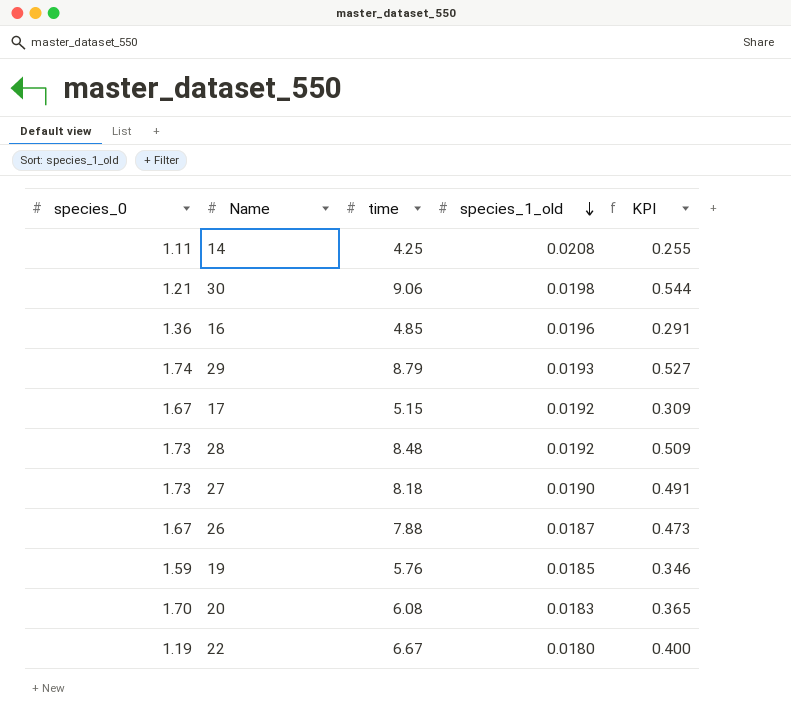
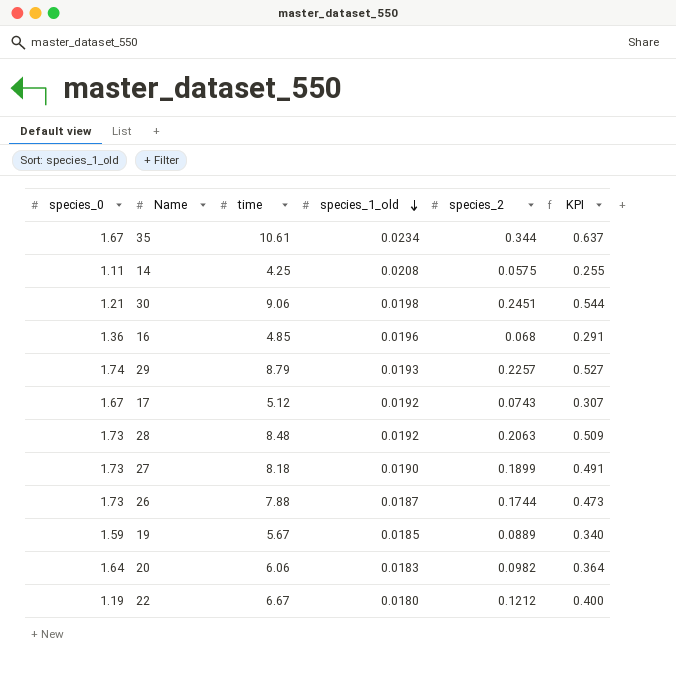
column species_2 | position: none -> 5
row 35: none -> 1.67 | 10.61 | 0.0234 | 0.344 | 0.637
17 | time: 5.15 -> 5.12
17 | KPI: 0.309 -> 0.307
26 | species_0: 1.67 -> 1.73
19 | time: 5.76 -> 5.67
19 | KPI: 0.346 -> 0.340
20 | species_0: 1.70 -> 1.64
20 | time: 6.08 -> 6.06
20 | KPI: 0.365 -> 0.364

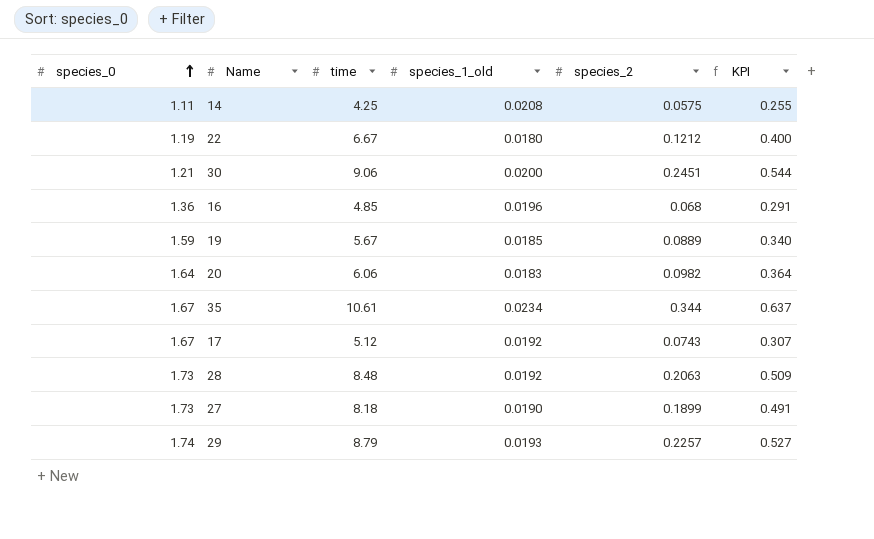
row order: species_1_old descending -> species_0 ascending
row 26: 1.73 | 7.88 | 0.0187 | 0.1744 | 0.473 -> none
30 | species_1_old: 0.0198 -> 0.0200

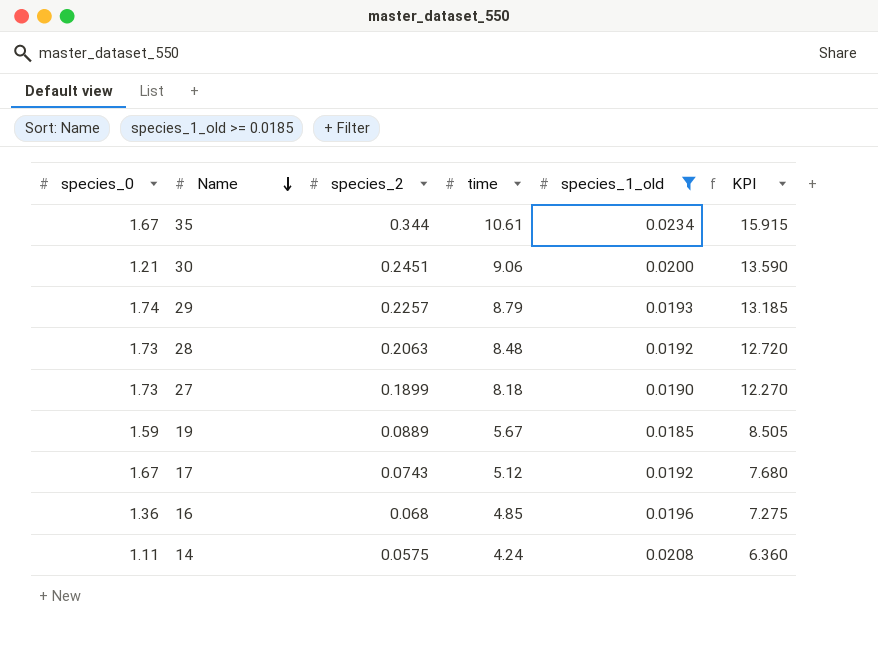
filter: none -> species_1_old >= 0.0185
row order: species_0 ascending -> Name descending
column species_2 | position: 5 -> 3
column KPI | formula: [time] * 0.06 -> [time] * 1.5
14 | time: 4.25 -> 4.24

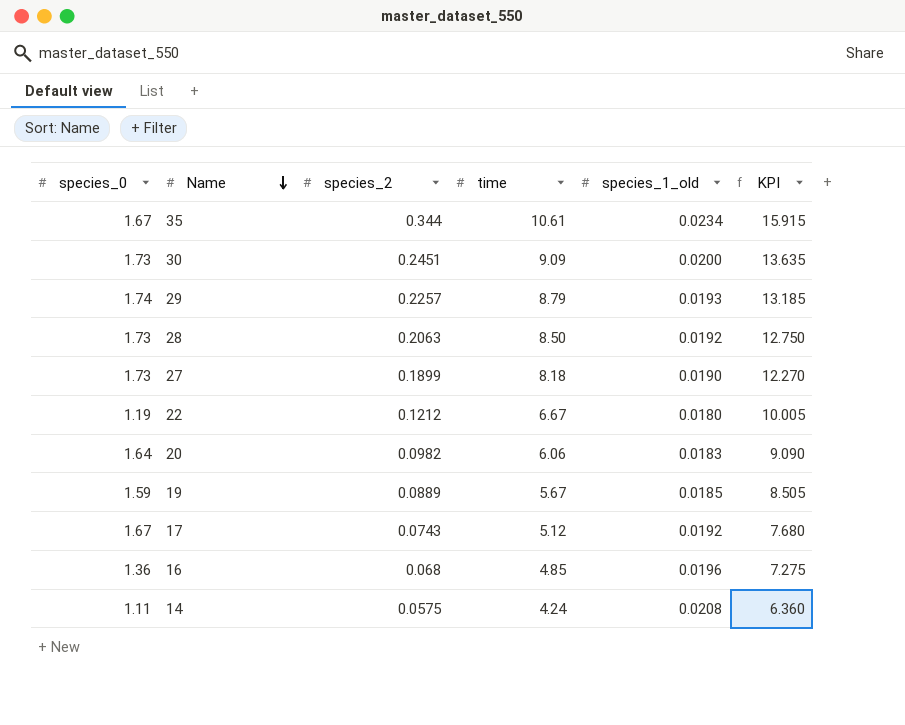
filter: species_1_old >= 0.0185 -> none
30 | species_0: 1.21 -> 1.73
30 | time: 9.06 -> 9.09
30 | KPI: 13.590 -> 13.635
28 | time: 8.48 -> 8.50
28 | KPI: 12.720 -> 12.750

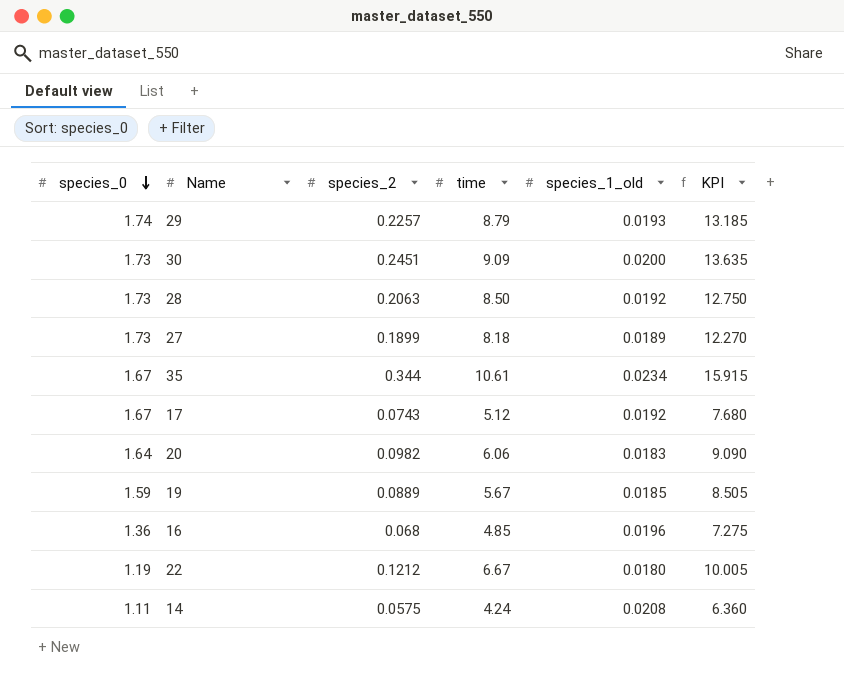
row order: Name descending -> species_0 descending
27 | species_1_old: 0.0190 -> 0.0189

